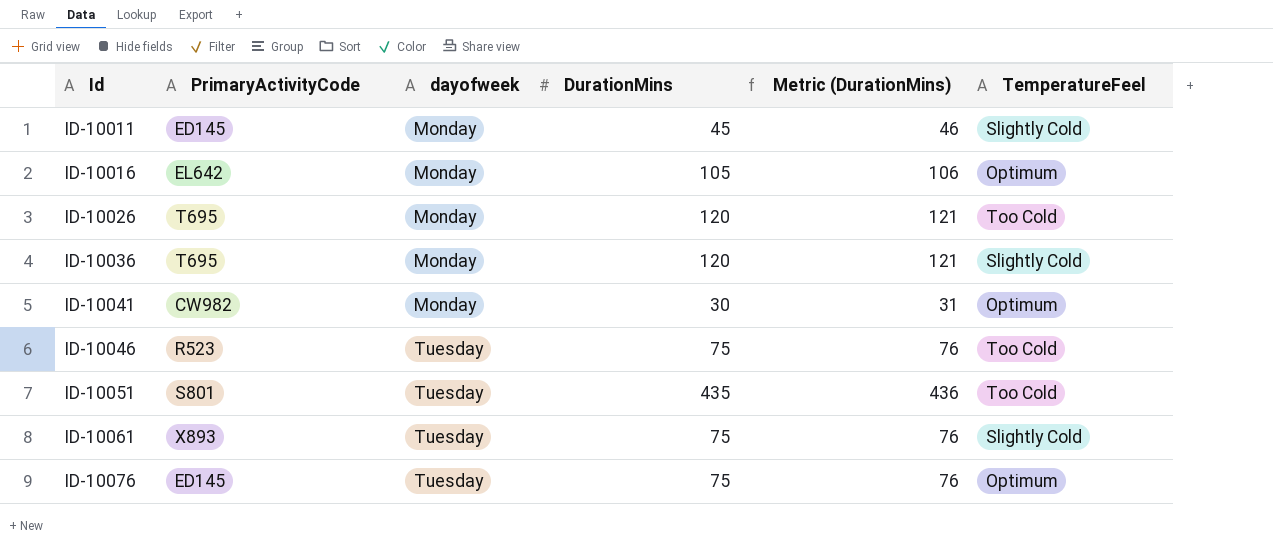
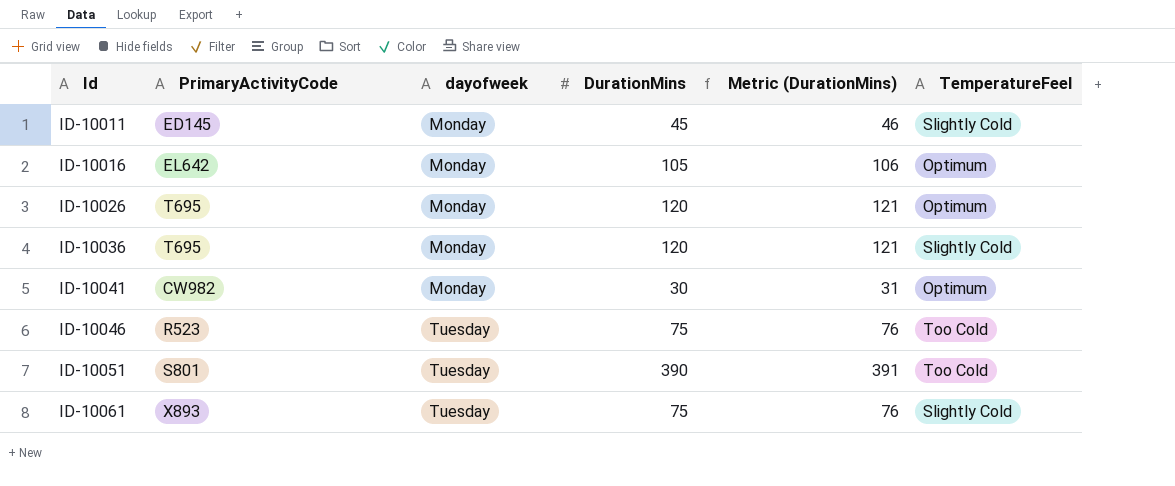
row ID-10076: ED145 | Tuesday | 75 | 76 | Optimum -> none
ID-10026 | TemperatureFeel: Too Cold -> Optimum
ID-10051 | DurationMins: 435 -> 390
ID-10051 | Metric (DurationMins): 436 -> 391

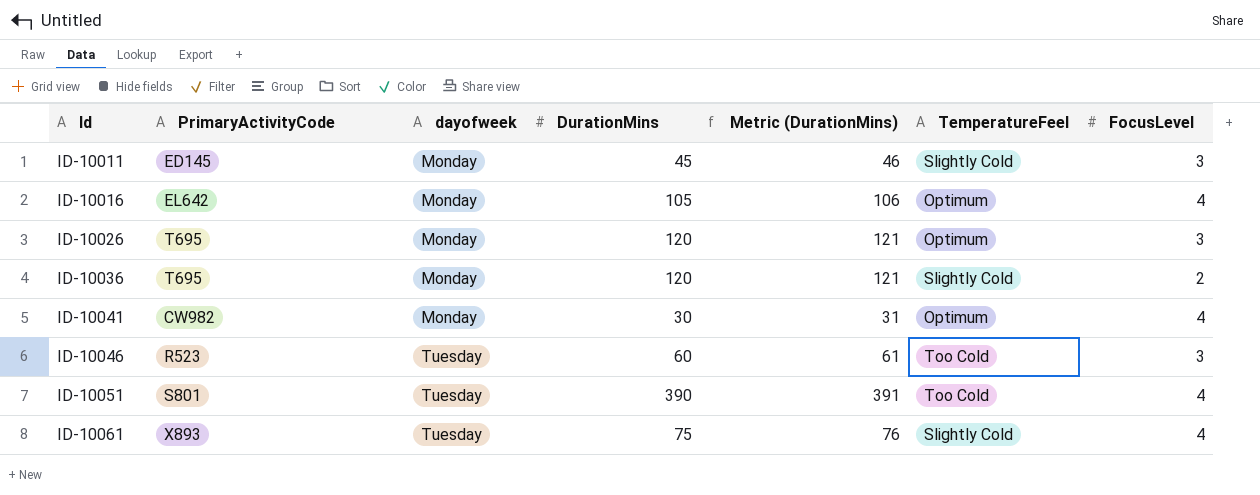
column FocusLevel | position: none -> 7
ID-10046 | DurationMins: 75 -> 60
ID-10046 | Metric (DurationMins): 76 -> 61

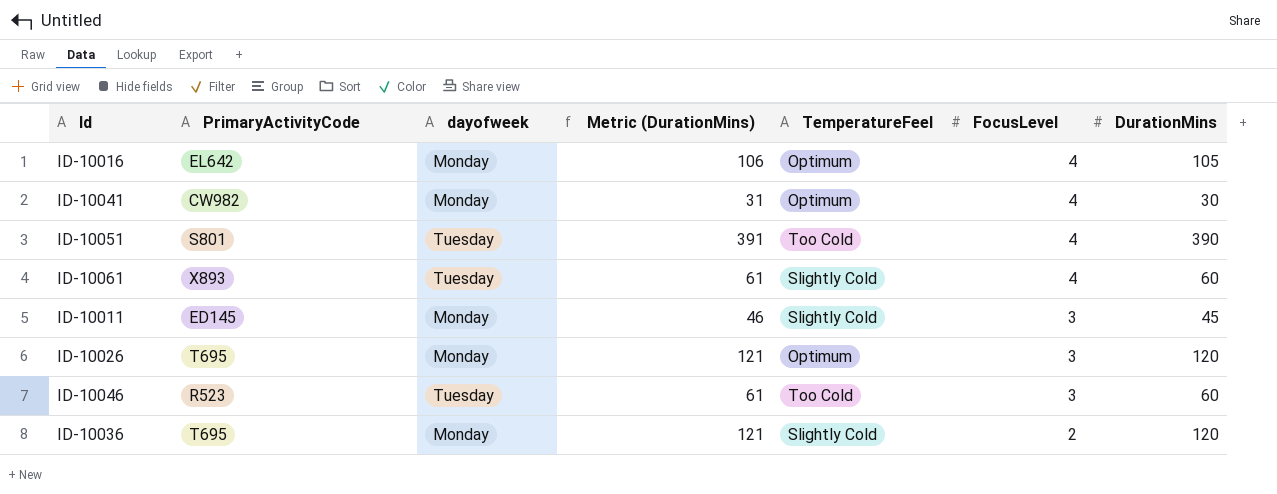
row order: Id ascending -> FocusLevel descending
column DurationMins | position: 4 -> 7
ID-10061 | Metric (DurationMins): 76 -> 61
ID-10061 | DurationMins: 75 -> 60

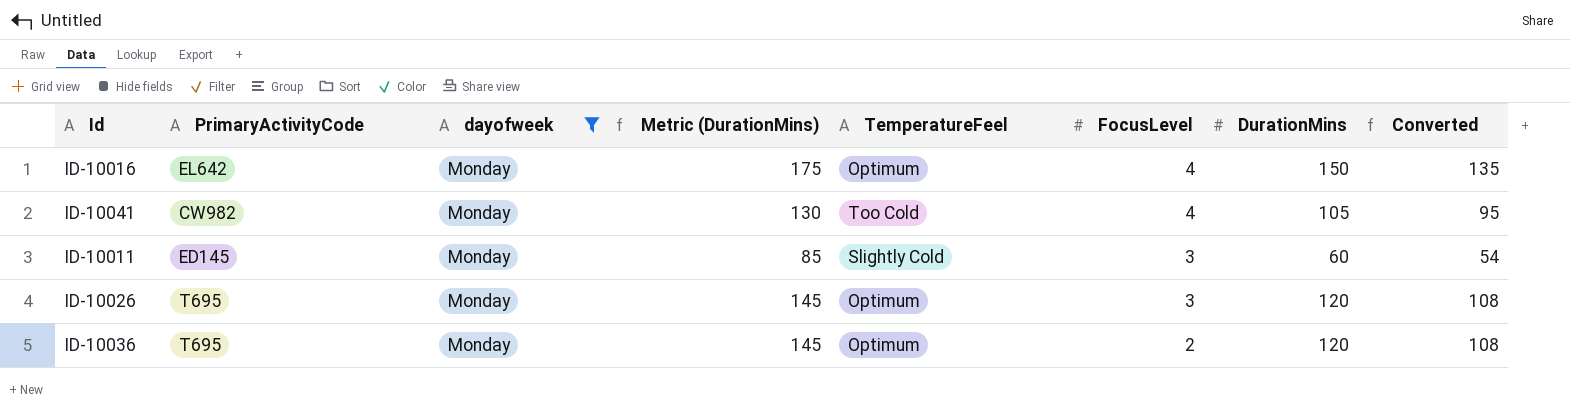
filter: none -> dayofweek = Monday
column Metric (DurationMins) | formula: [DurationMins] + 1 -> [DurationMins] + 25
column Converted | formula: none -> [DurationMins] * 0.9
ID-10016 | DurationMins: 105 -> 150
ID-10041 | TemperatureFeel: Optimum -> Too Cold
ID-10041 | DurationMins: 30 -> 105
ID-10011 | DurationMins: 45 -> 60
ID-10036 | TemperatureFeel: Slightly Cold -> Optimum

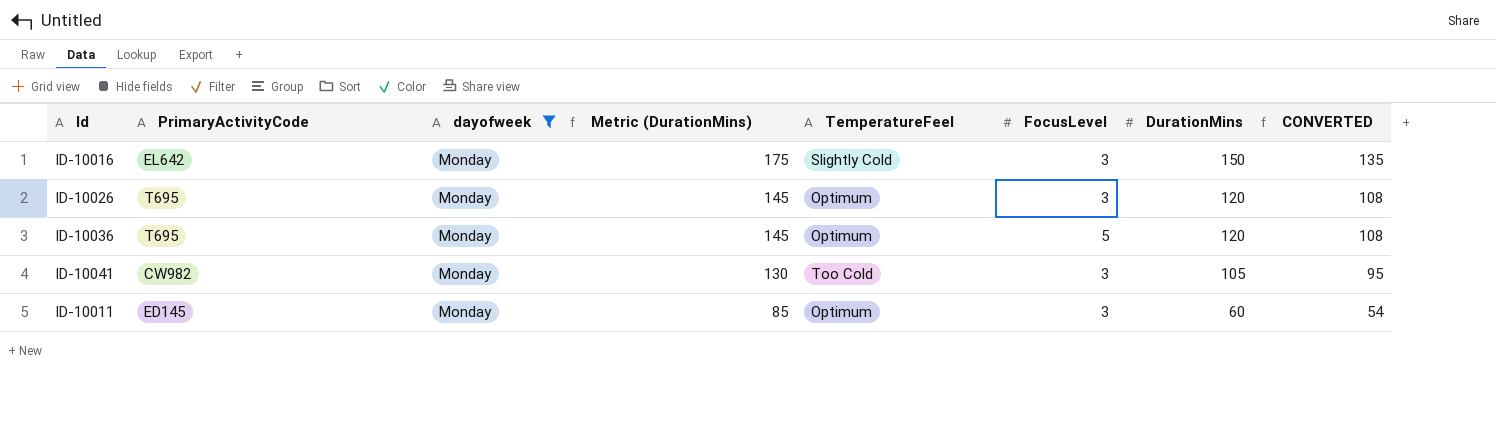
row order: FocusLevel descending -> Metric (DurationMins) descending
column name: Converted -> CONVERTED
ID-10016 | TemperatureFeel: Optimum -> Slightly Cold
ID-10016 | FocusLevel: 4 -> 3
ID-10036 | FocusLevel: 2 -> 5
ID-10041 | FocusLevel: 4 -> 3
ID-10011 | TemperatureFeel: Slightly Cold -> Optimum

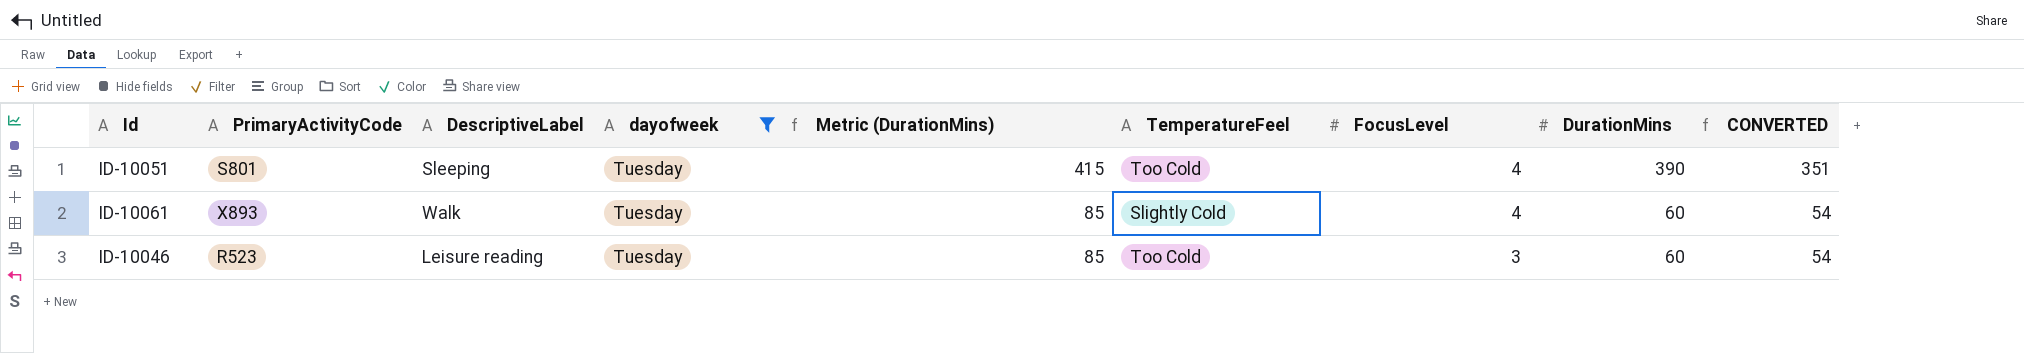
filter: dayofweek = Monday -> dayofweek = Tuesday
column DescriptiveLabel | position: none -> 3

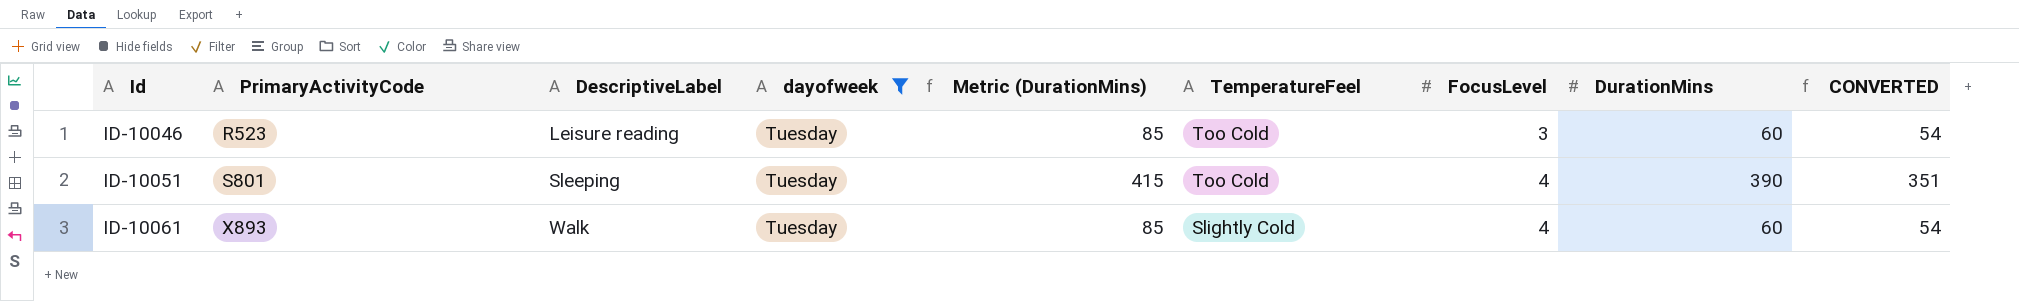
row order: Metric (DurationMins) descending -> Id ascending

